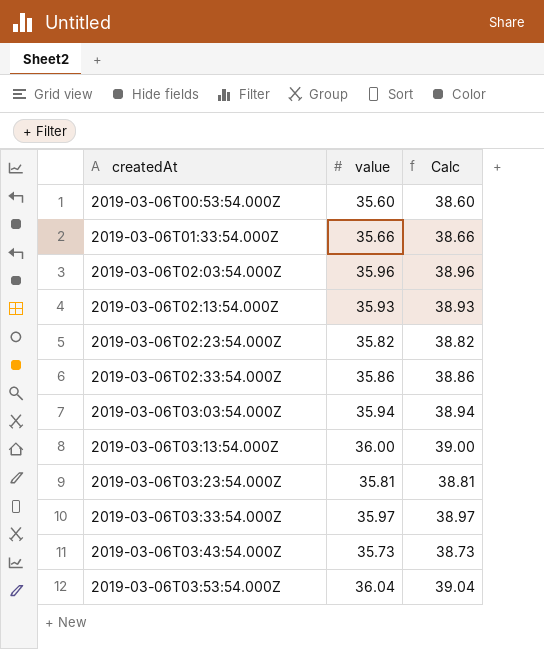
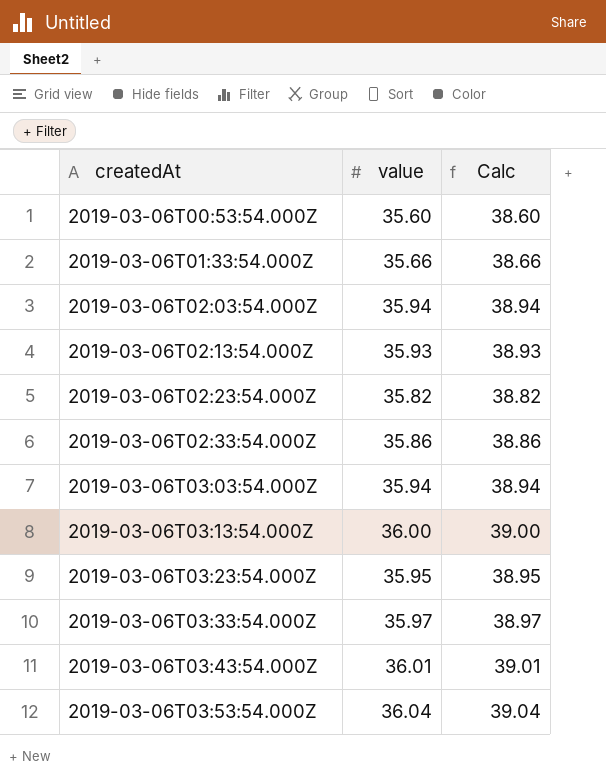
2019-03-06T02:03:54.000Z | value: 35.96 -> 35.94
2019-03-06T02:03:54.000Z | Calc: 38.96 -> 38.94
2019-03-06T03:23:54.000Z | value: 35.81 -> 35.95
2019-03-06T03:23:54.000Z | Calc: 38.81 -> 38.95
2019-03-06T03:43:54.000Z | value: 35.73 -> 36.01
2019-03-06T03:43:54.000Z | Calc: 38.73 -> 39.01

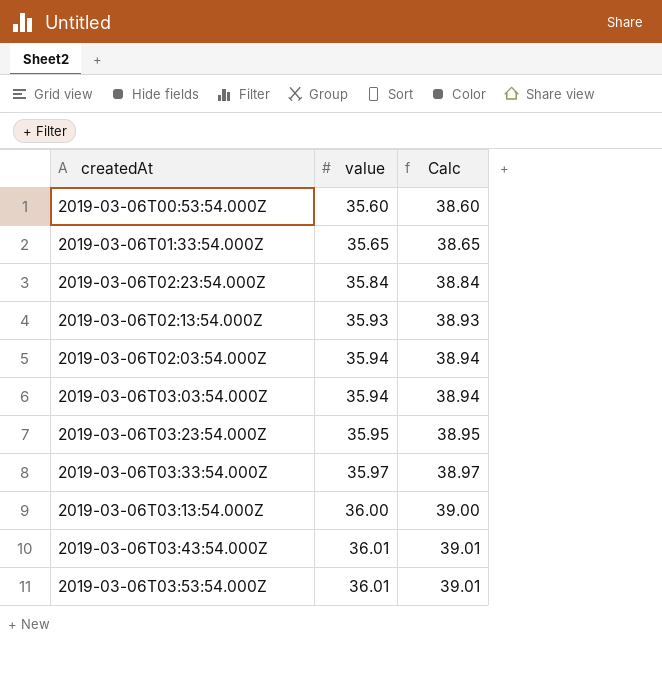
row order: createdAt ascending -> value ascending
row 2019-03-06T02:33:54.000Z: 35.86 | 38.86 -> none
2019-03-06T01:33:54.000Z | value: 35.66 -> 35.65
2019-03-06T01:33:54.000Z | Calc: 38.66 -> 38.65
2019-03-06T02:23:54.000Z | value: 35.82 -> 35.84
2019-03-06T02:23:54.000Z | Calc: 38.82 -> 38.84
2019-03-06T03:53:54.000Z | value: 36.04 -> 36.01
2019-03-06T03:53:54.000Z | Calc: 39.04 -> 39.01

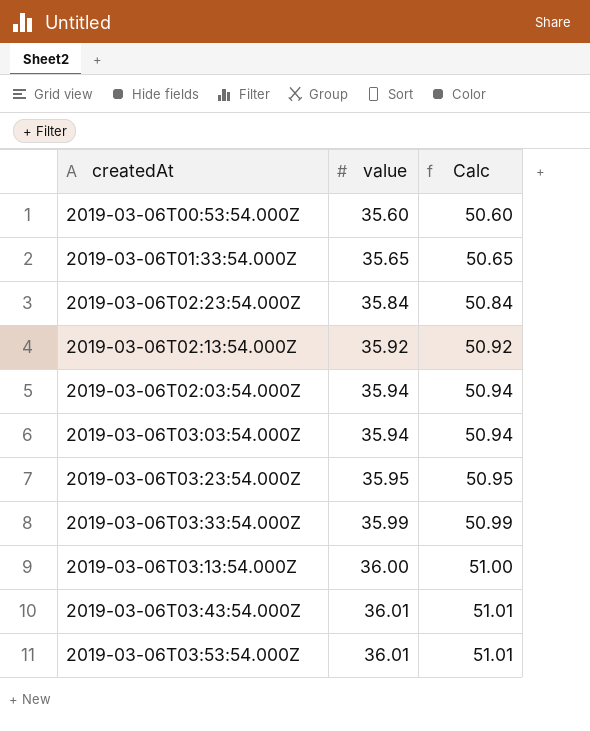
column Calc | formula: [value] + 3 -> [value] + 15
2019-03-06T02:13:54.000Z | value: 35.93 -> 35.92
2019-03-06T03:33:54.000Z | value: 35.97 -> 35.99

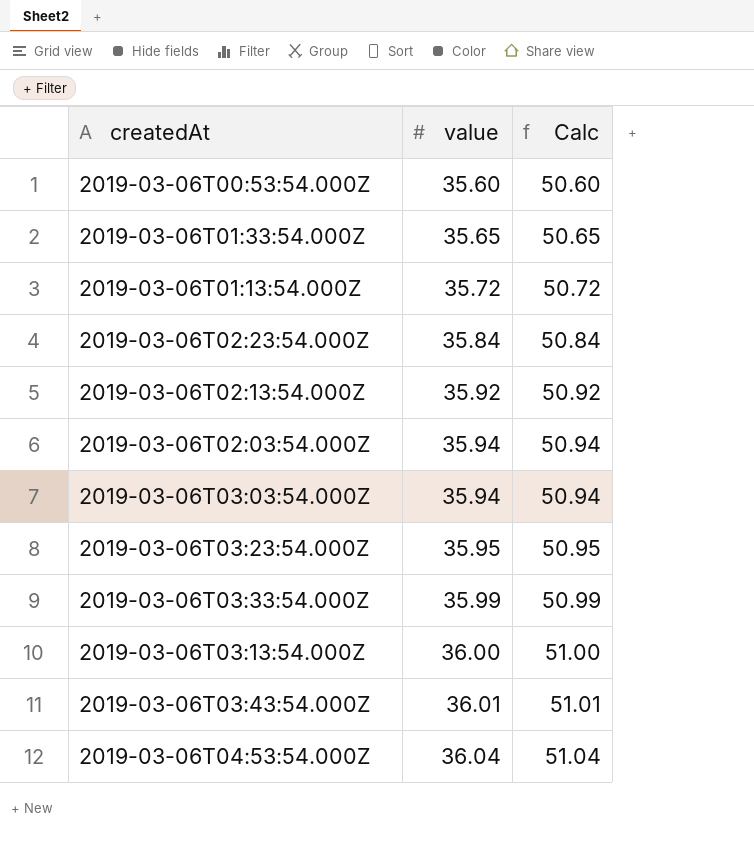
row 2019-03-06T03:53:54.000Z: 36.01 | 51.01 -> none
row 2019-03-06T01:13:54.000Z: none -> 35.72 | 50.72
row 2019-03-06T04:53:54.000Z: none -> 36.04 | 51.04

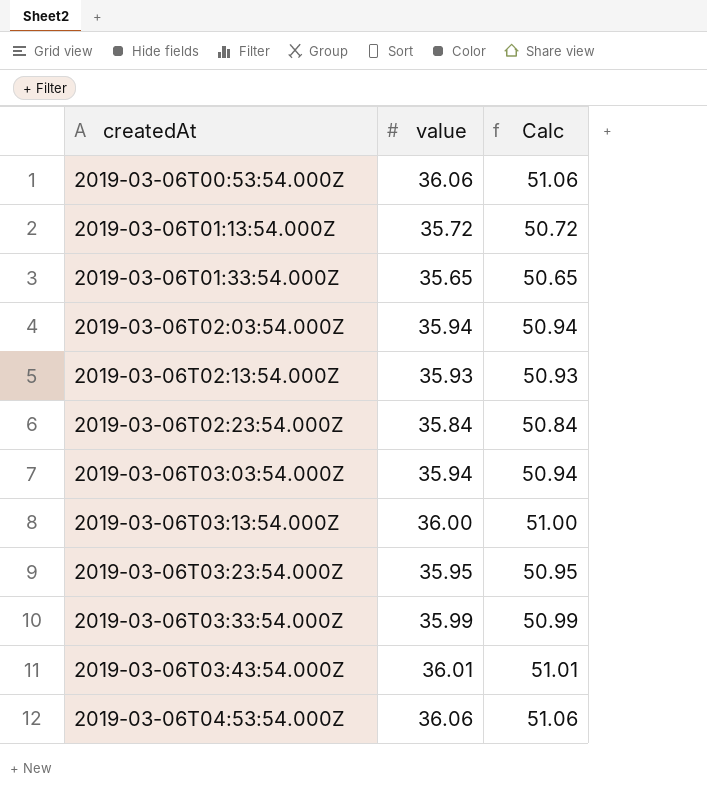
row order: value ascending -> createdAt ascending
2019-03-06T00:53:54.000Z | value: 35.60 -> 36.06
2019-03-06T00:53:54.000Z | Calc: 50.60 -> 51.06
2019-03-06T02:13:54.000Z | value: 35.92 -> 35.93
2019-03-06T02:13:54.000Z | Calc: 50.92 -> 50.93
2019-03-06T04:53:54.000Z | value: 36.04 -> 36.06
2019-03-06T04:53:54.000Z | Calc: 51.04 -> 51.06

